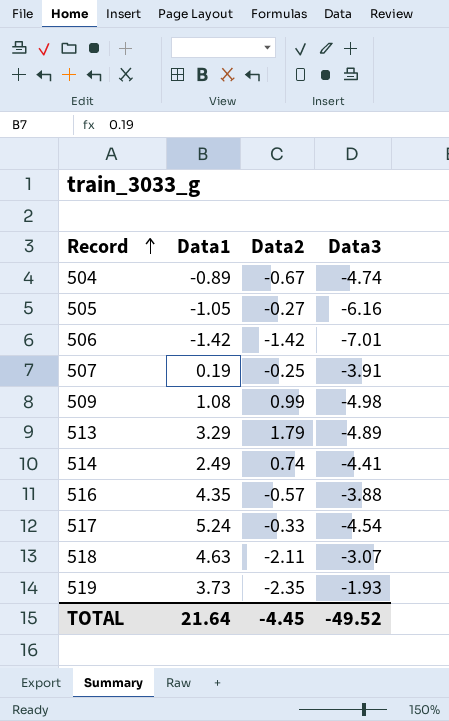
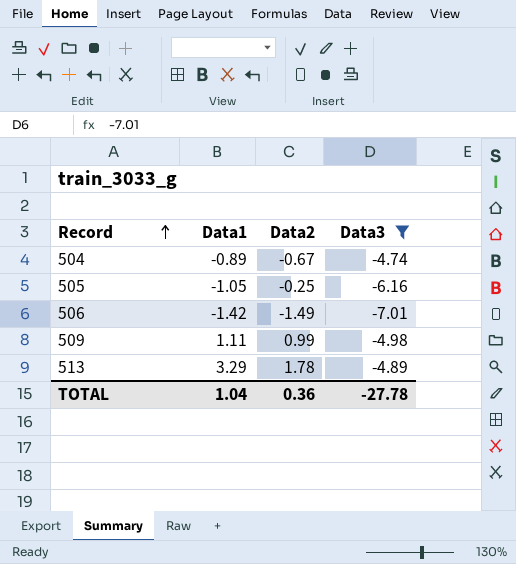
filter: none -> Data3 <= -4.74
505 | Data2: -0.27 -> -0.25
506 | Data2: -1.42 -> -1.49
509 | Data1: 1.08 -> 1.11
513 | Data2: 1.79 -> 1.78
TOTAL | Data1: 21.64 -> 1.04
TOTAL | Data2: -4.45 -> 0.36
TOTAL | Data3: -49.52 -> -27.78

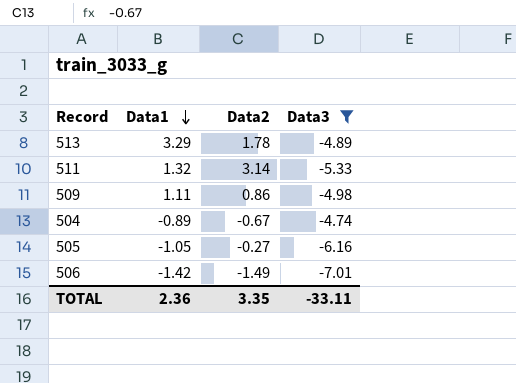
row order: Record ascending -> Data1 descending
row 511: none -> 1.32 | 3.14 | -5.33
509 | Data2: 0.99 -> 0.86
505 | Data2: -0.25 -> -0.27
TOTAL | Data1: 1.04 -> 2.36
TOTAL | Data2: 0.36 -> 3.35
TOTAL | Data3: -27.78 -> -33.11

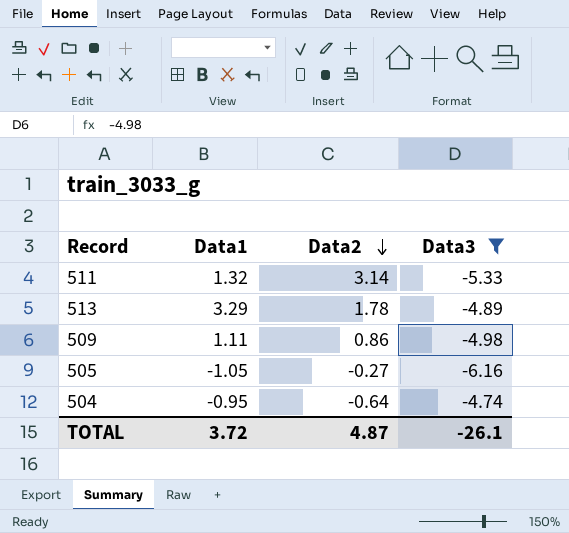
row order: Data1 descending -> Data2 descending
row 506: -1.42 | -1.49 | -7.01 -> none
504 | Data1: -0.89 -> -0.95
504 | Data2: -0.67 -> -0.64
TOTAL | Data1: 2.36 -> 3.72
TOTAL | Data2: 3.35 -> 4.87
TOTAL | Data3: -33.11 -> -26.1

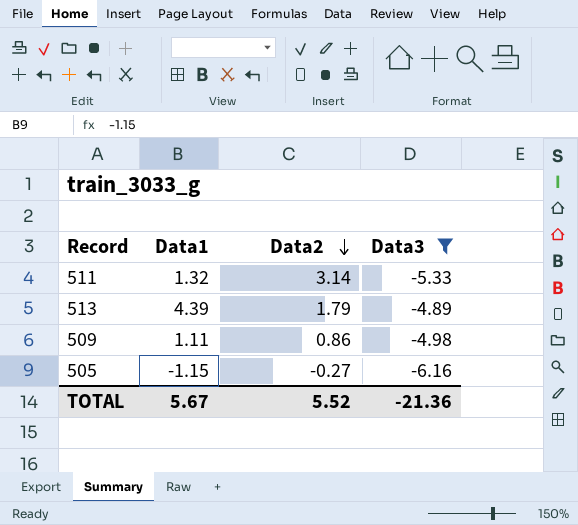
row 504: -0.95 | -0.64 | -4.74 -> none
513 | Data1: 3.29 -> 4.39
513 | Data2: 1.78 -> 1.79
505 | Data1: -1.05 -> -1.15
TOTAL | Data1: 3.72 -> 5.67
TOTAL | Data2: 4.87 -> 5.52
TOTAL | Data3: -26.1 -> -21.36

